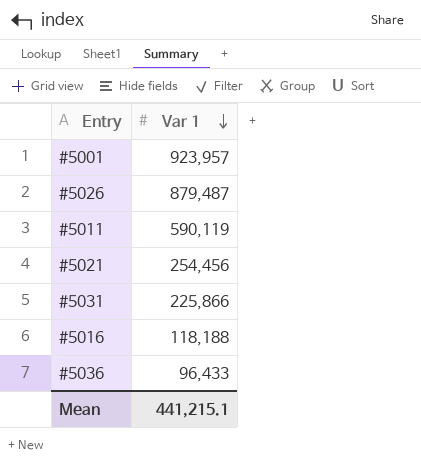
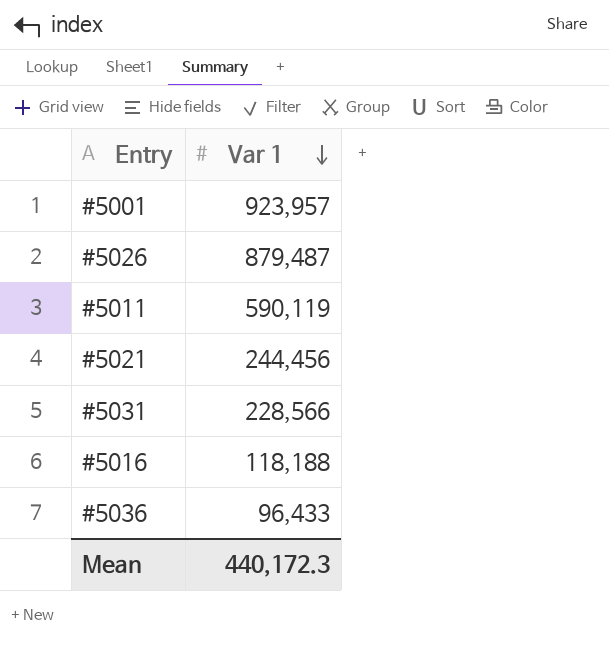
#5021 | Var 1: 254,456 -> 244,456
#5031 | Var 1: 225,866 -> 228,566
Mean | Var 1: 441,215.1 -> 440,172.3

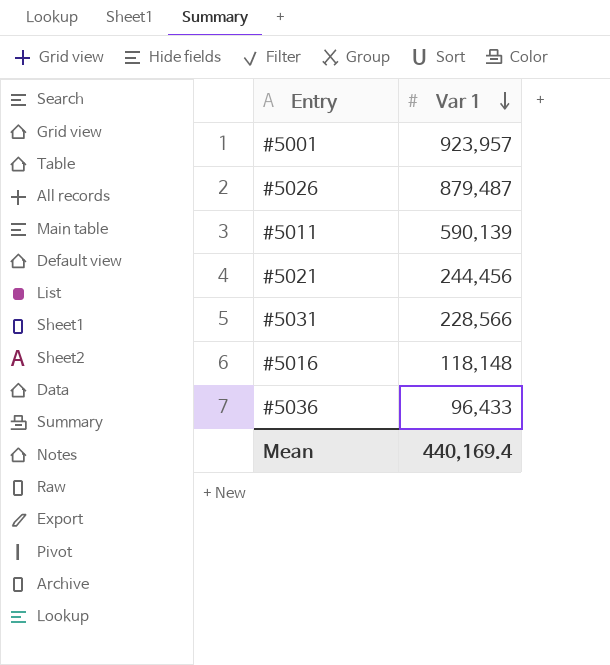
#5011 | Var 1: 590,119 -> 590,139
#5016 | Var 1: 118,188 -> 118,148
Mean | Var 1: 440,172.3 -> 440,169.4

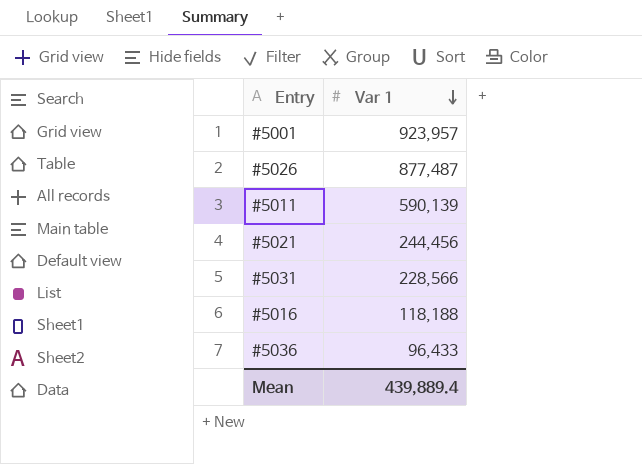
#5026 | Var 1: 879,487 -> 877,487
#5016 | Var 1: 118,148 -> 118,188
Mean | Var 1: 440,169.4 -> 439,889.4

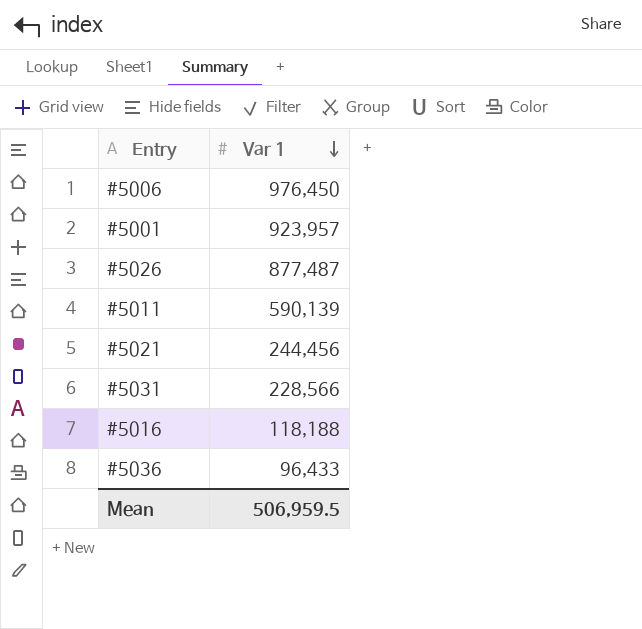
row #5006: none -> 976,450
Mean | Var 1: 439,889.4 -> 506,959.5

